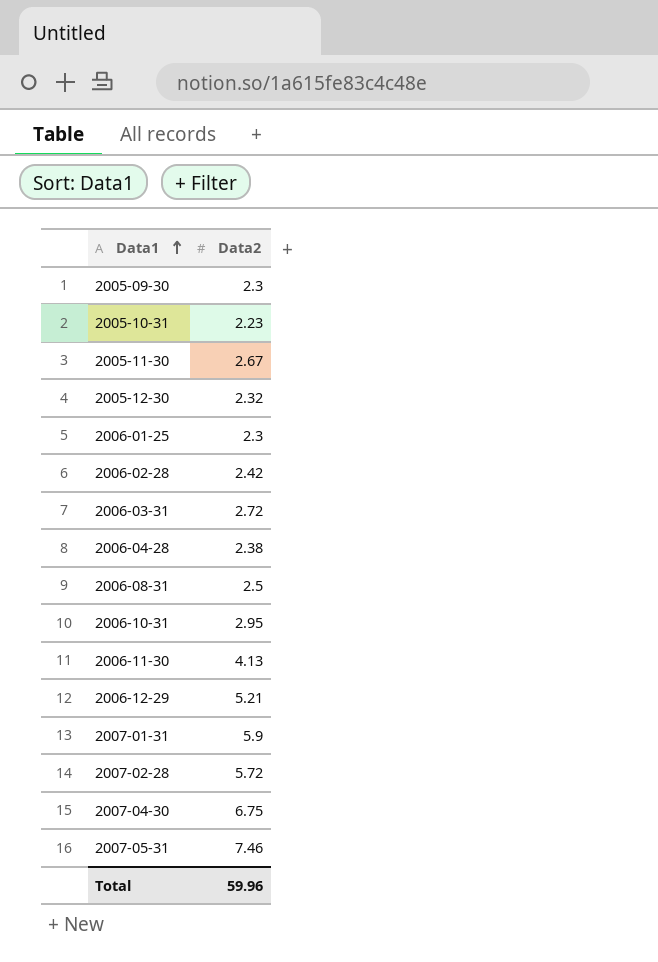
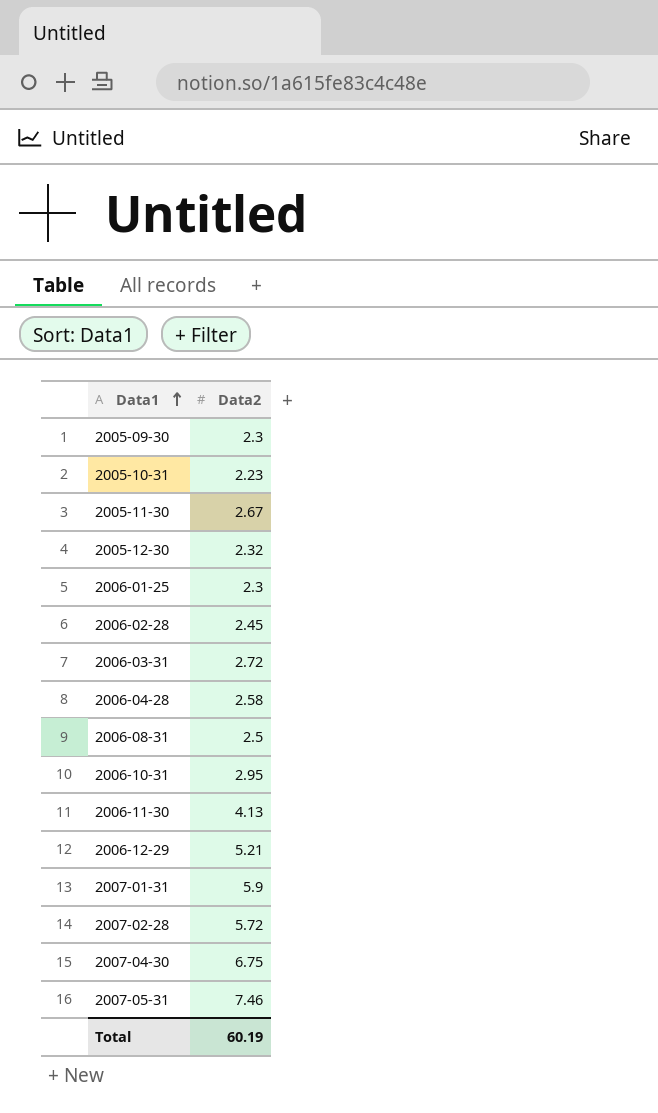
2006-02-28 | Data2: 2.42 -> 2.45
2006-04-28 | Data2: 2.38 -> 2.58
Total | Data2: 59.96 -> 60.19

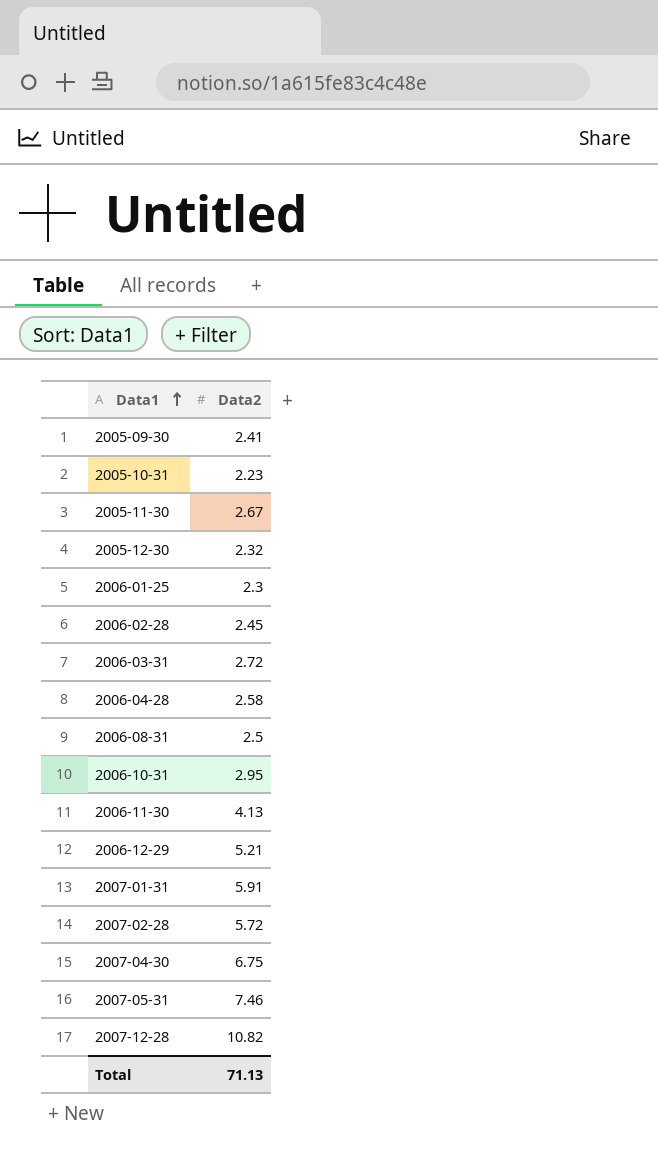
2005-09-30 | Data2: 2.3 -> 2.41
2007-01-31 | Data2: 5.9 -> 5.91
row 2007-12-28: none -> 10.82
Total | Data2: 60.19 -> 71.13

